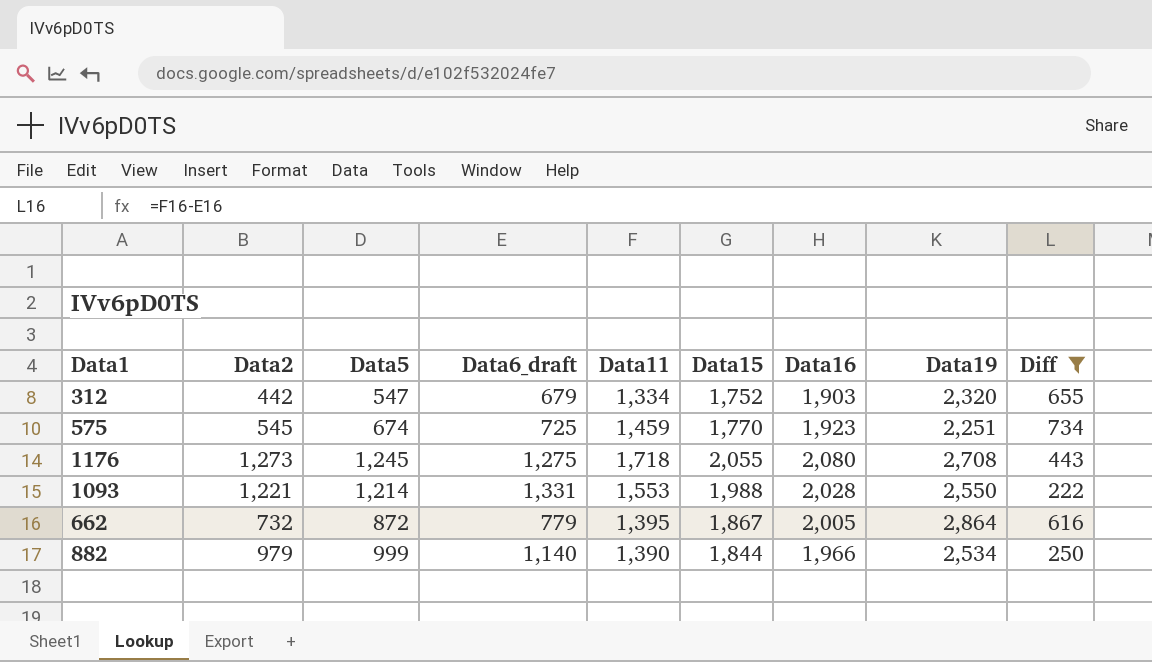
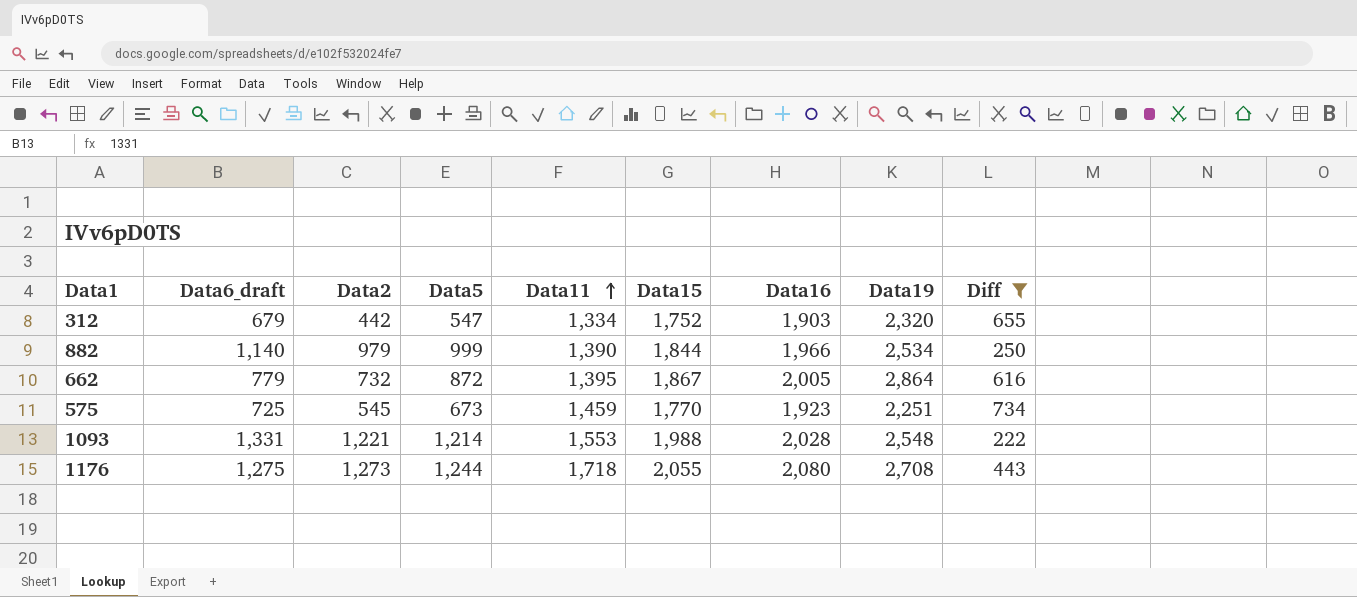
row order: none -> Data11 ascending
column Data6_draft | position: 4 -> 2
575 | Data5: 674 -> 673
1093 | Data19: 2,550 -> 2,548
1176 | Data5: 1,245 -> 1,244

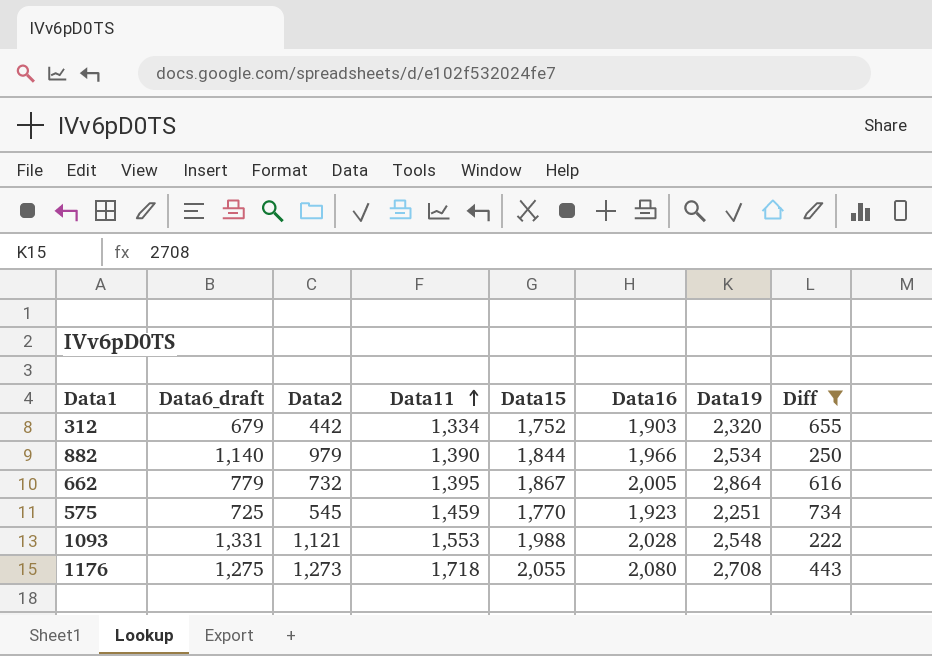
column Data5 | position: 4 -> none
1093 | Data2: 1,221 -> 1,121

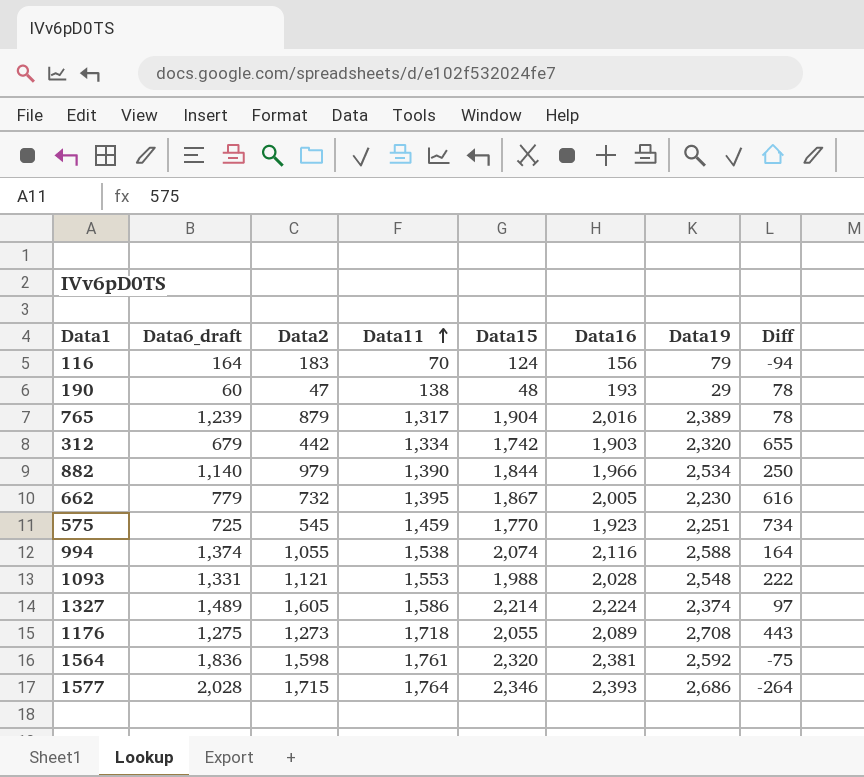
filter: Diff >= 222 -> none
312 | Data15: 1,752 -> 1,742
662 | Data19: 2,864 -> 2,230
1176 | Data16: 2,080 -> 2,089

